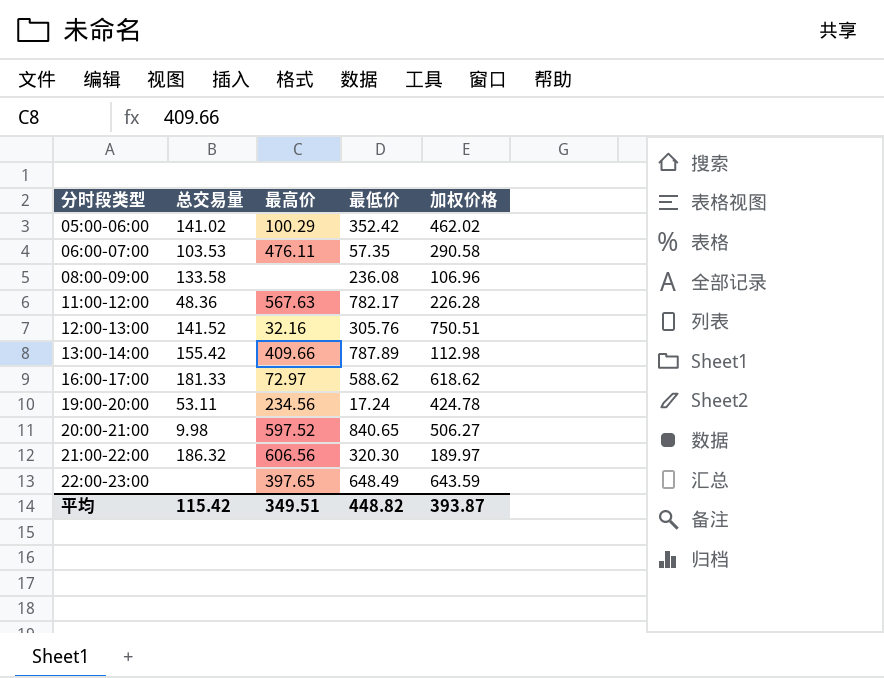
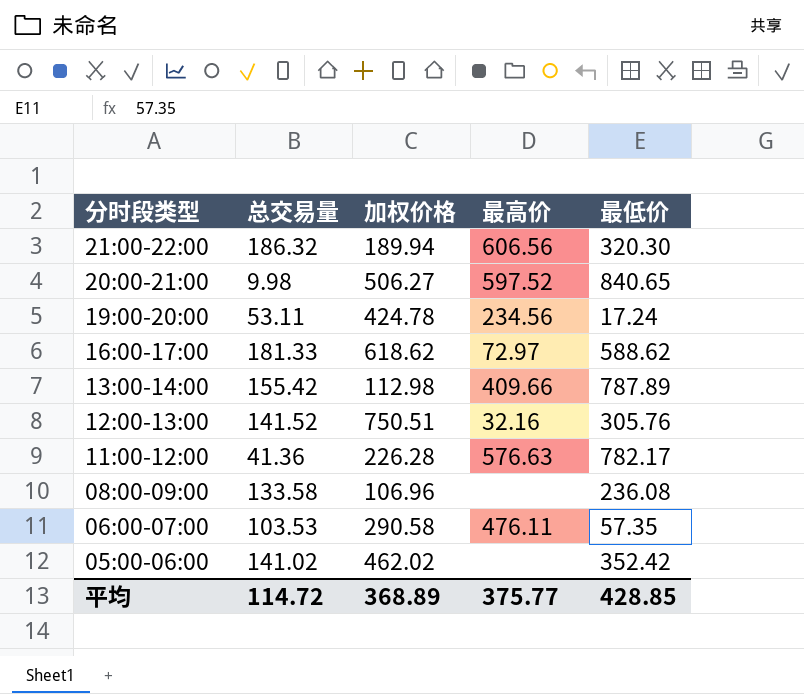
row order: 分时段类型 ascending -> 分时段类型 descending
column 加权价格 | position: 5 -> 3
row 22:00-23:00: none | 397.65 | 648.49 | 643.59 -> none
21:00-22:00 | 加权价格: 189.97 -> 189.94
11:00-12:00 | 总交易量: 48.36 -> 41.36
11:00-12:00 | 最高价: 567.63 -> 576.63
05:00-06:00 | 最高价: 100.29 -> none
平均 | 总交易量: 115.42 -> 114.72
平均 | 加权价格: 393.87 -> 368.89
平均 | 最高价: 349.51 -> 375.77
平均 | 最低价: 448.82 -> 428.85

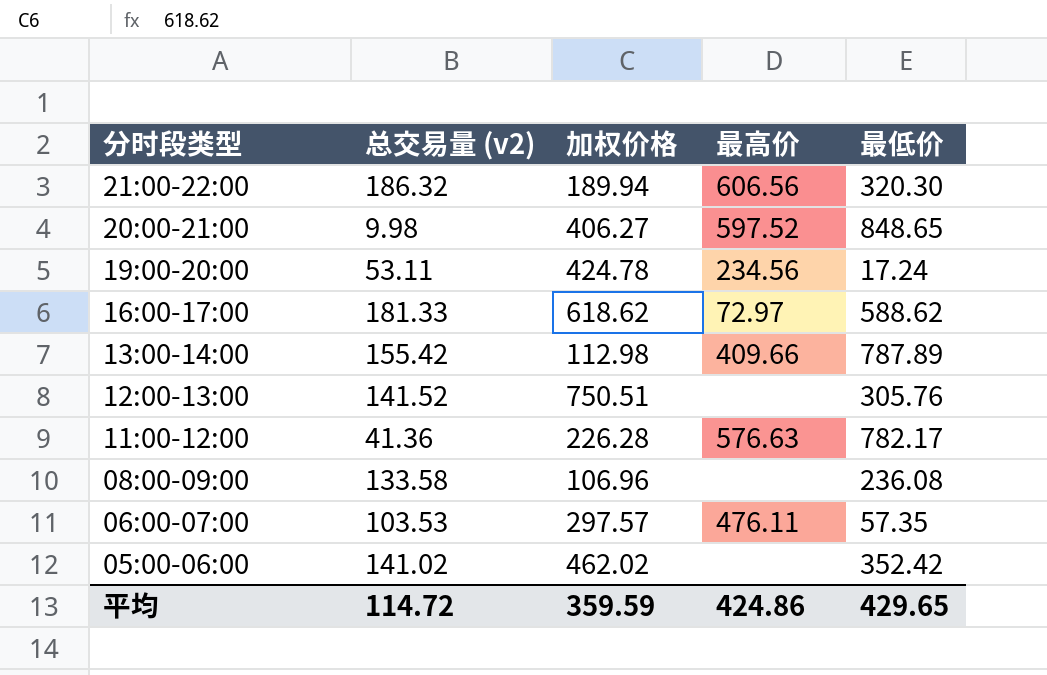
column name: 总交易量 -> 总交易量 (v2)
20:00-21:00 | 加权价格: 506.27 -> 406.27
20:00-21:00 | 最低价: 840.65 -> 848.65
12:00-13:00 | 最高价: 32.16 -> none
06:00-07:00 | 加权价格: 290.58 -> 297.57
平均 | 加权价格: 368.89 -> 359.59
平均 | 最高价: 375.77 -> 424.86
平均 | 最低价: 428.85 -> 429.65

